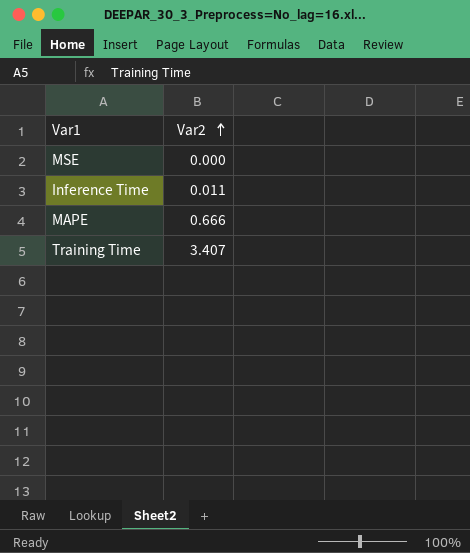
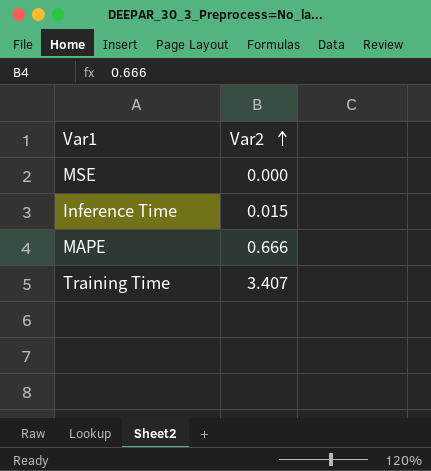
Inference Time | Var2: 0.011 -> 0.015

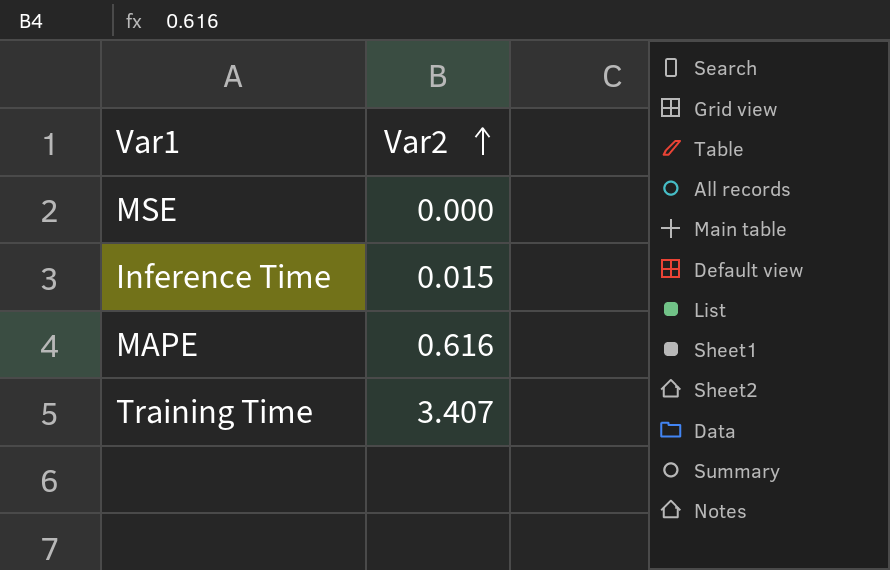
MAPE | Var2: 0.666 -> 0.616

